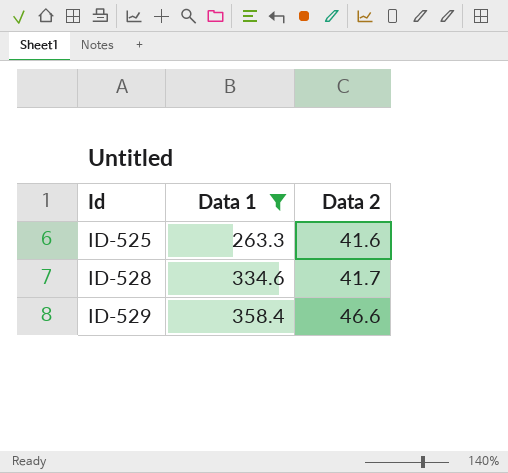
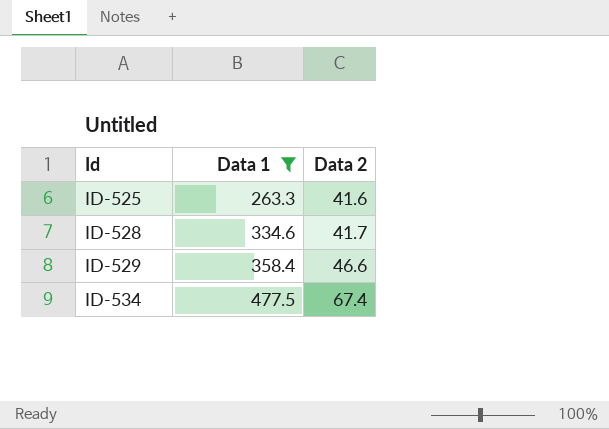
row ID-534: none -> 477.5 | 67.4

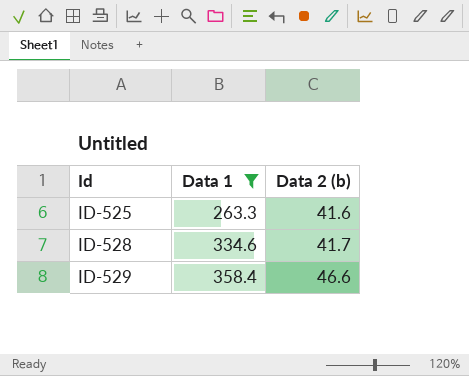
column name: Data 2 -> Data 2 (b)
row ID-534: 477.5 | 67.4 -> none

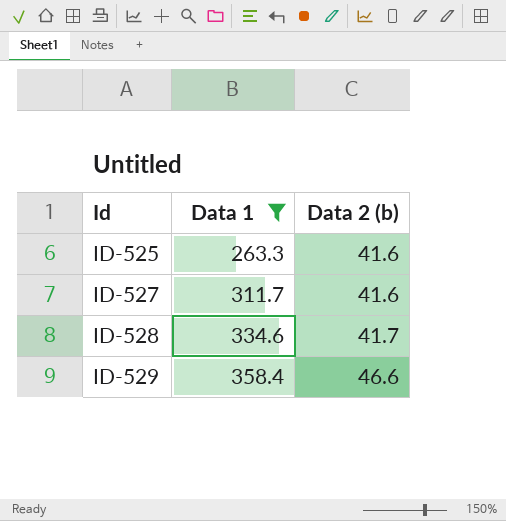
row ID-527: none -> 311.7 | 41.6

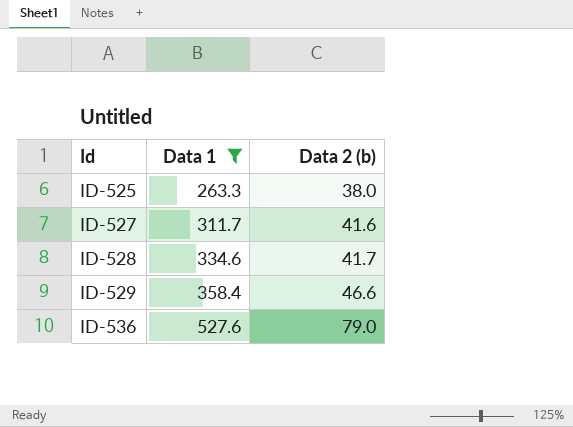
ID-525 | Data 2 (b): 41.6 -> 38.0
row ID-536: none -> 527.6 | 79.0

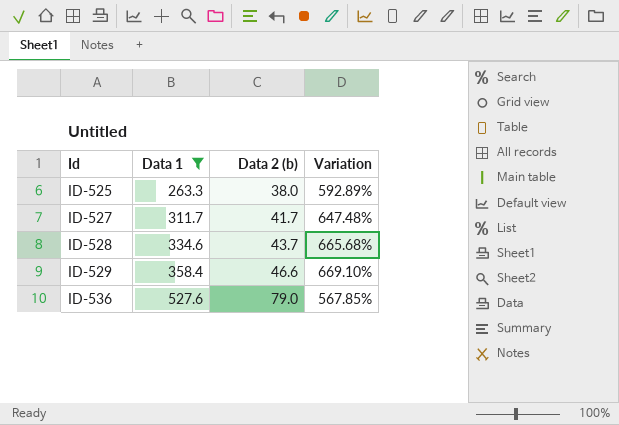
column Variation | formula: none -> ([Data 1] - [Data 2 (b)]) / [Data 2 (b)]
ID-527 | Data 2 (b): 41.6 -> 41.7
ID-528 | Data 2 (b): 41.7 -> 43.7

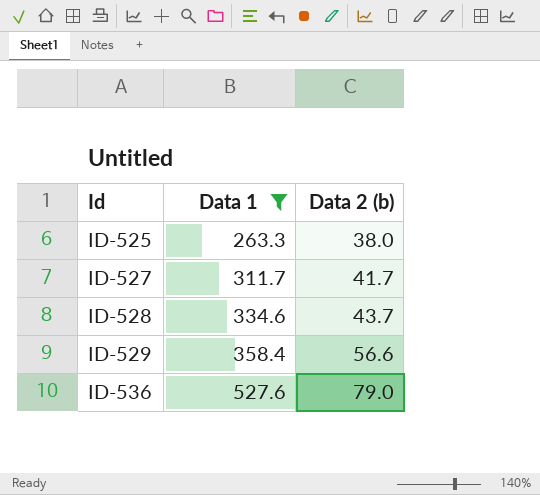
column Variation | formula: ([Data 1] - [Data 2 (b)]) / [Data 2 (b)] -> none
ID-529 | Data 2 (b): 46.6 -> 56.6

